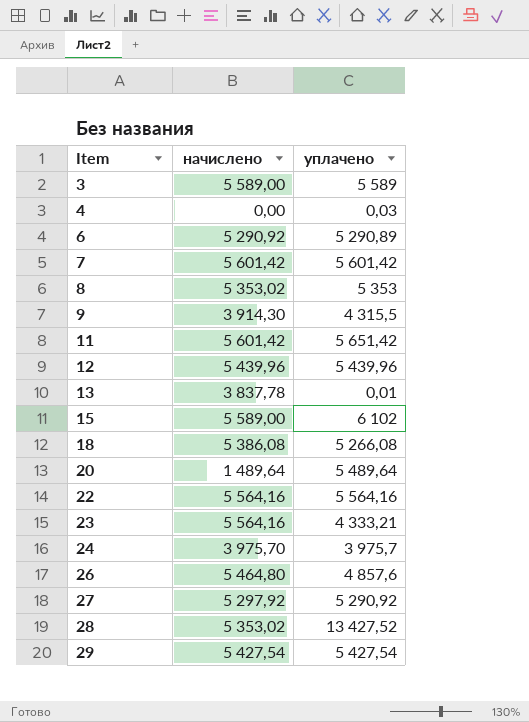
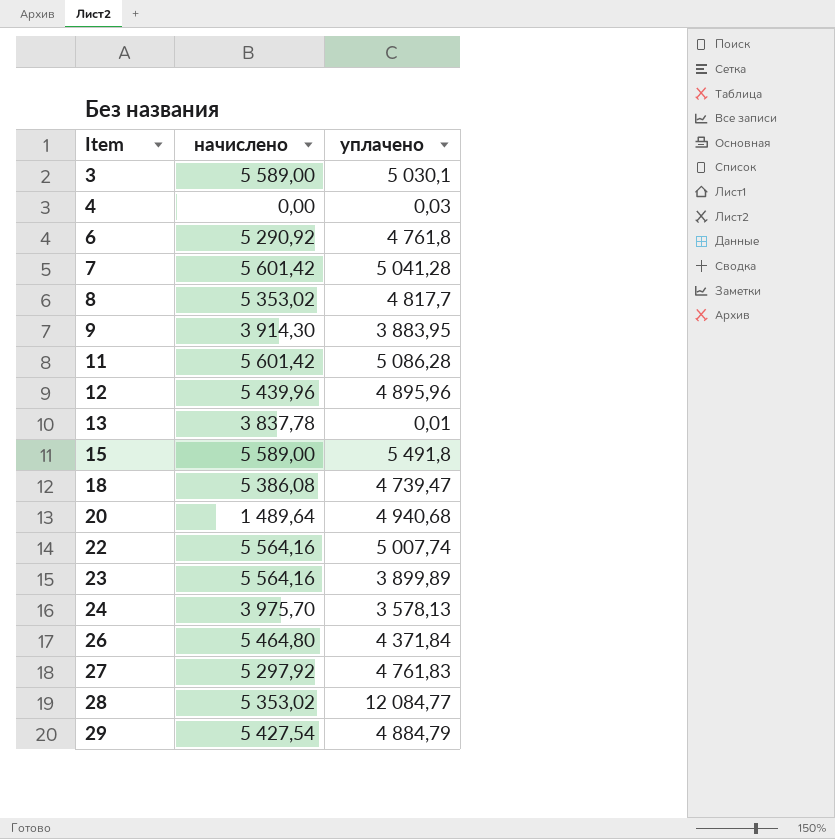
3 | уплачено: 5 589 -> 5 030,1
6 | уплачено: 5 290,89 -> 4 761,8
7 | уплачено: 5 601,42 -> 5 041,28
8 | уплачено: 5 353 -> 4 817,7
9 | уплачено: 4 315,5 -> 3 883,95
11 | уплачено: 5 651,42 -> 5 086,28
12 | уплачено: 5 439,96 -> 4 895,96
15 | уплачено: 6 102 -> 5 491,8
18 | уплачено: 5 266,08 -> 4 739,47
20 | уплачено: 5 489,64 -> 4 940,68
22 | уплачено: 5 564,16 -> 5 007,74
23 | уплачено: 4 333,21 -> 3 899,89
24 | уплачено: 3 975,7 -> 3 578,13
26 | уплачено: 4 857,6 -> 4 371,84
27 | уплачено: 5 290,92 -> 4 761,83
28 | уплачено: 13 427,52 -> 12 084,77
29 | уплачено: 5 427,54 -> 4 884,79

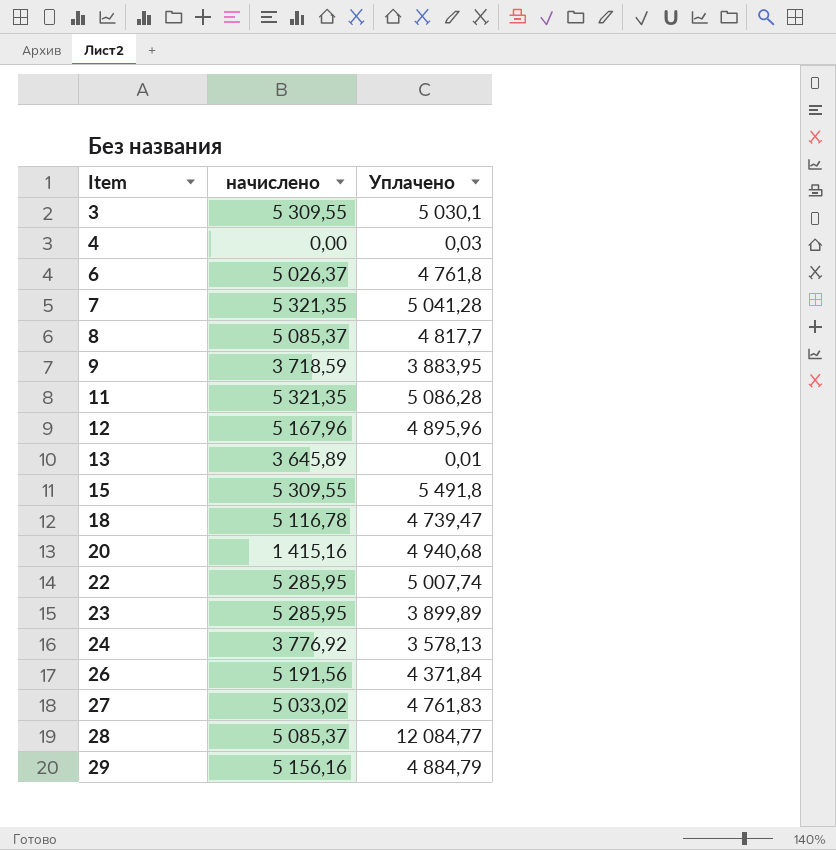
column name: уплачено -> Уплачено
3 | начислено: 5 589,00 -> 5 309,55
6 | начислено: 5 290,92 -> 5 026,37
7 | начислено: 5 601,42 -> 5 321,35
8 | начислено: 5 353,02 -> 5 085,37
9 | начислено: 3 914,30 -> 3 718,59
11 | начислено: 5 601,42 -> 5 321,35
12 | начислено: 5 439,96 -> 5 167,96
13 | начислено: 3 837,78 -> 3 645,89
15 | начислено: 5 589,00 -> 5 309,55
18 | начислено: 5 386,08 -> 5 116,78
20 | начислено: 1 489,64 -> 1 415,16
22 | начислено: 5 564,16 -> 5 285,95
23 | начислено: 5 564,16 -> 5 285,95
24 | начислено: 3 975,70 -> 3 776,92
26 | начислено: 5 464,80 -> 5 191,56
27 | начислено: 5 297,92 -> 5 033,02
28 | начислено: 5 353,02 -> 5 085,37
29 | начислено: 5 427,54 -> 5 156,16

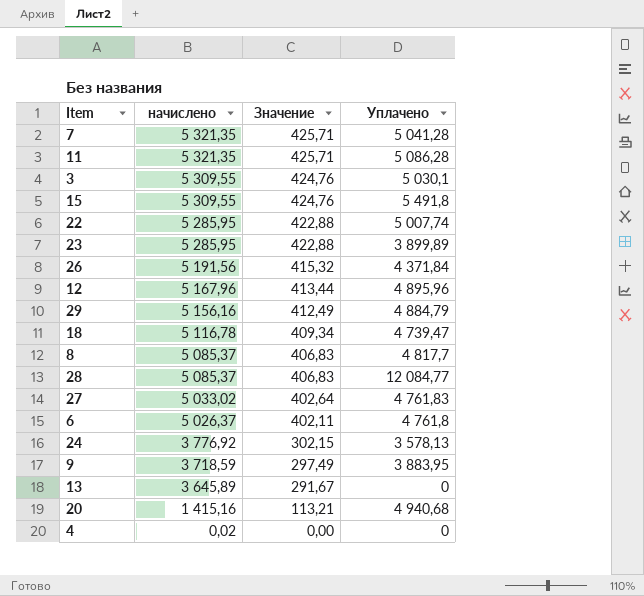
row order: Item ascending -> начислено descending
column Значение | formula: none -> [начислено] * 0,08
13 | Уплачено: 0,01 -> 0
4 | начислено: 0,00 -> 0,02
4 | Уплачено: 0,03 -> 0

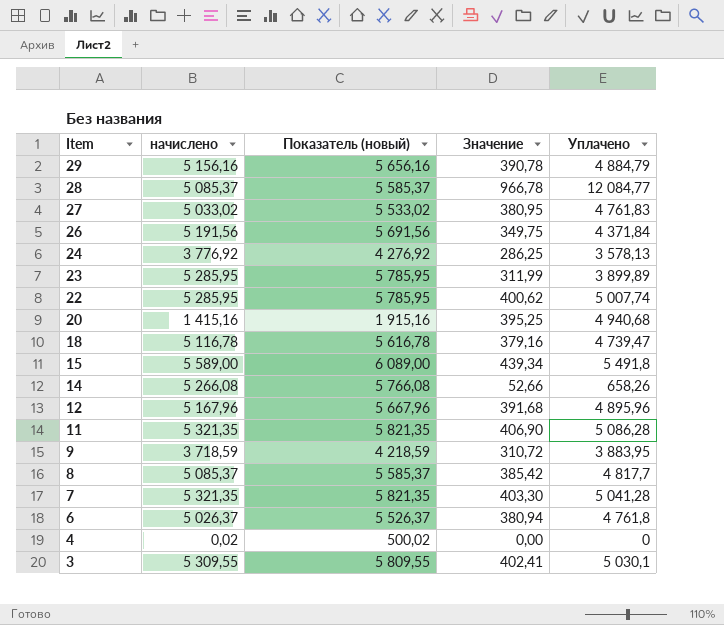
row order: начислено descending -> Item descending
column Показатель (новый) | formula: none -> [начислено] + 500
column Значение | formula: [начислено] * 0,08 -> [Уплачено] * 0,08
row 13: 3 645,89 | 291,67 | 0 -> none
15 | начислено: 5 309,55 -> 5 589,00
row 14: none -> 5 266,08 | 5 766,08 | 52,66 | 658,26

